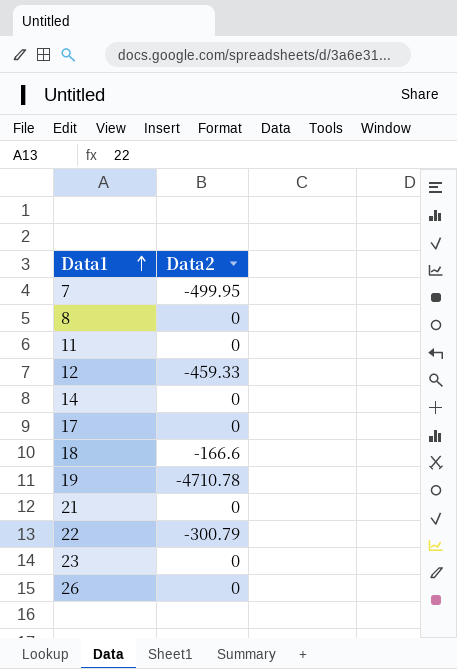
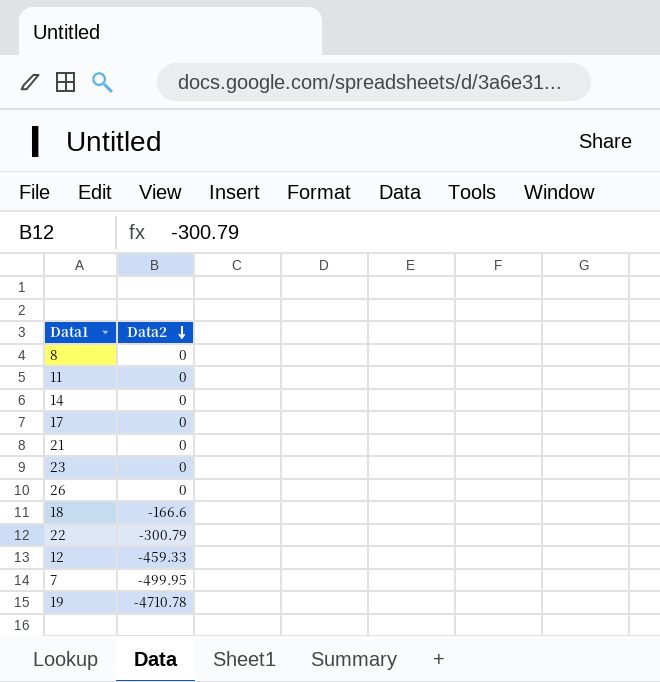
row order: Data1 ascending -> Data2 descending

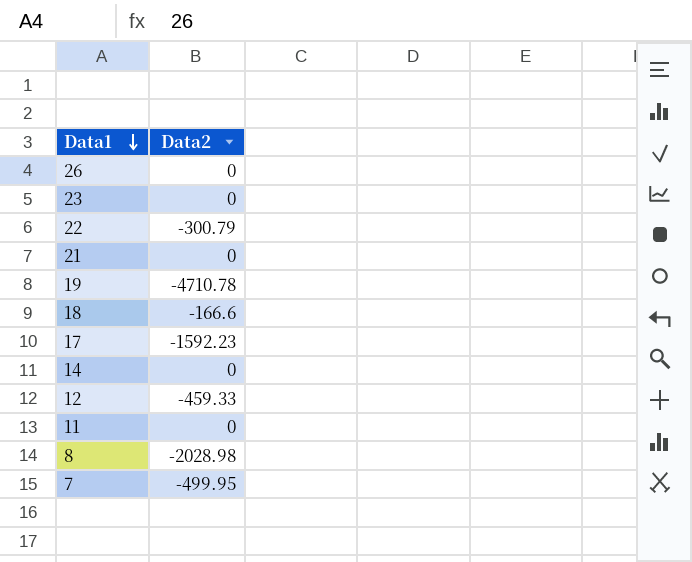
row order: Data2 descending -> Data1 descending
17 | Data2: 0 -> -1592.23
8 | Data2: 0 -> -2028.98

